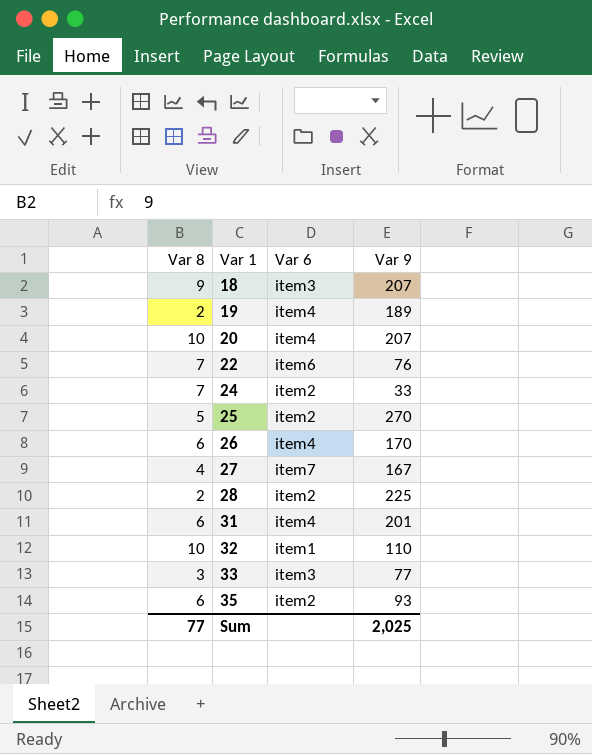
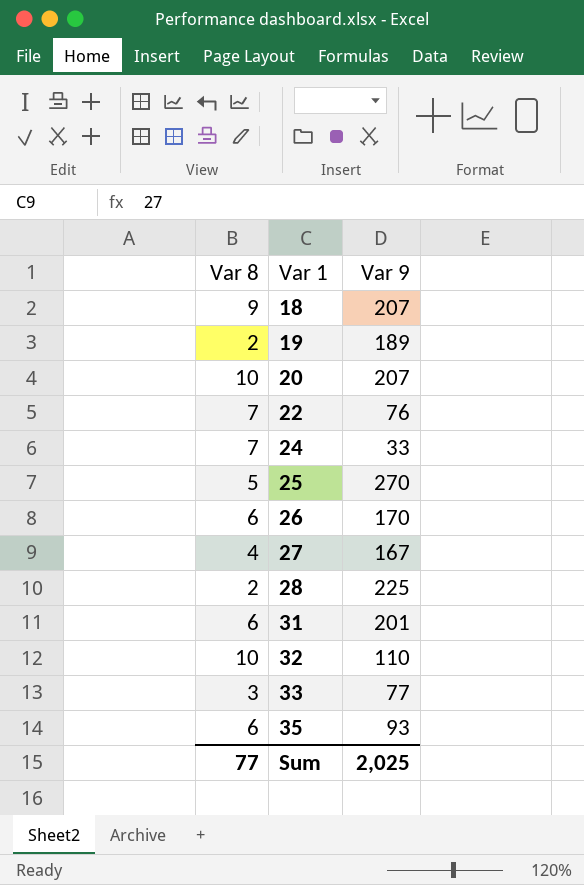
column Var 6 | position: 3 -> none

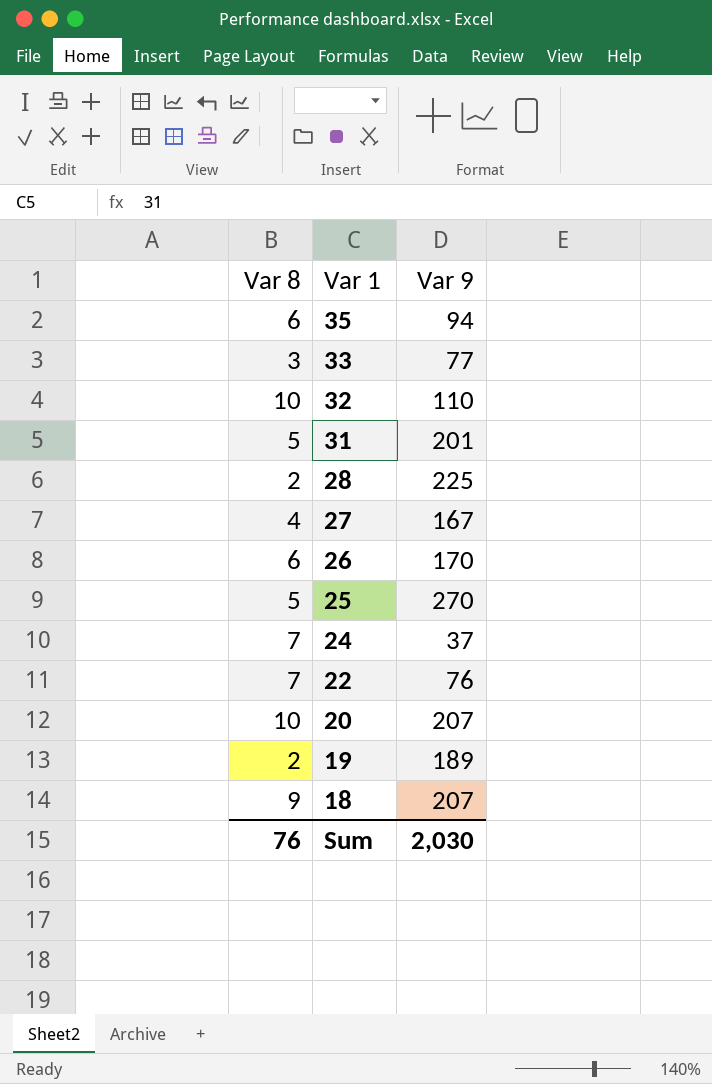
row order: Var 1 ascending -> Var 1 descending
35 | Var 9: 93 -> 94
31 | Var 8: 6 -> 5
24 | Var 9: 33 -> 37
Sum | Var 8: 77 -> 76
Sum | Var 9: 2,025 -> 2,030

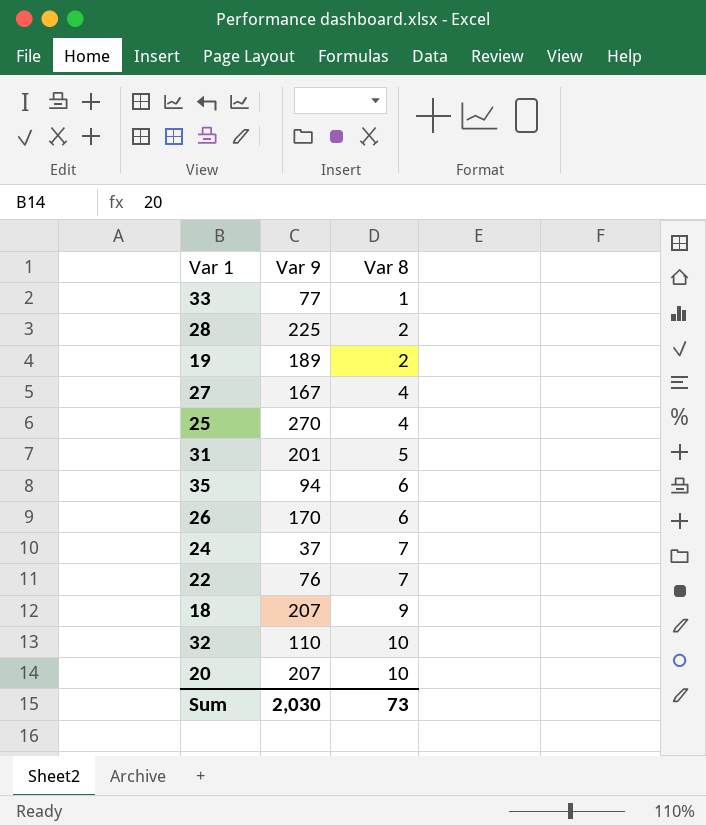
row order: Var 1 descending -> Var 8 ascending
column Var 8 | position: 1 -> 3
33 | Var 8: 3 -> 1
25 | Var 8: 5 -> 4
Sum | Var 8: 76 -> 73

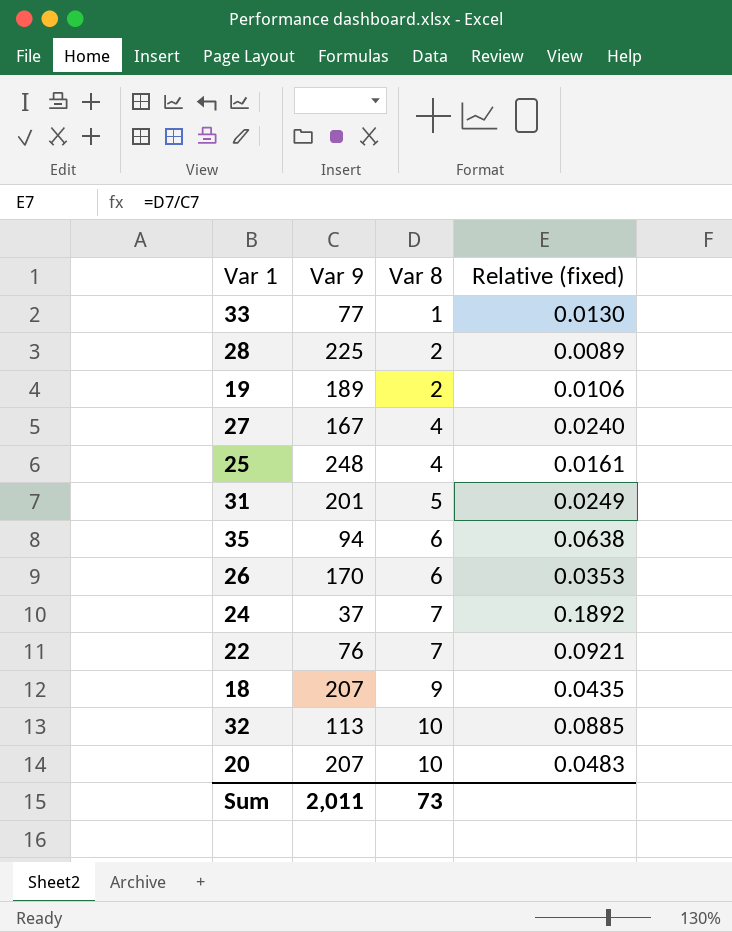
column Relative (fixed) | formula: none -> [Var 8] / [Var 9]
25 | Var 9: 270 -> 248
32 | Var 9: 110 -> 113
Sum | Var 9: 2,030 -> 2,011

